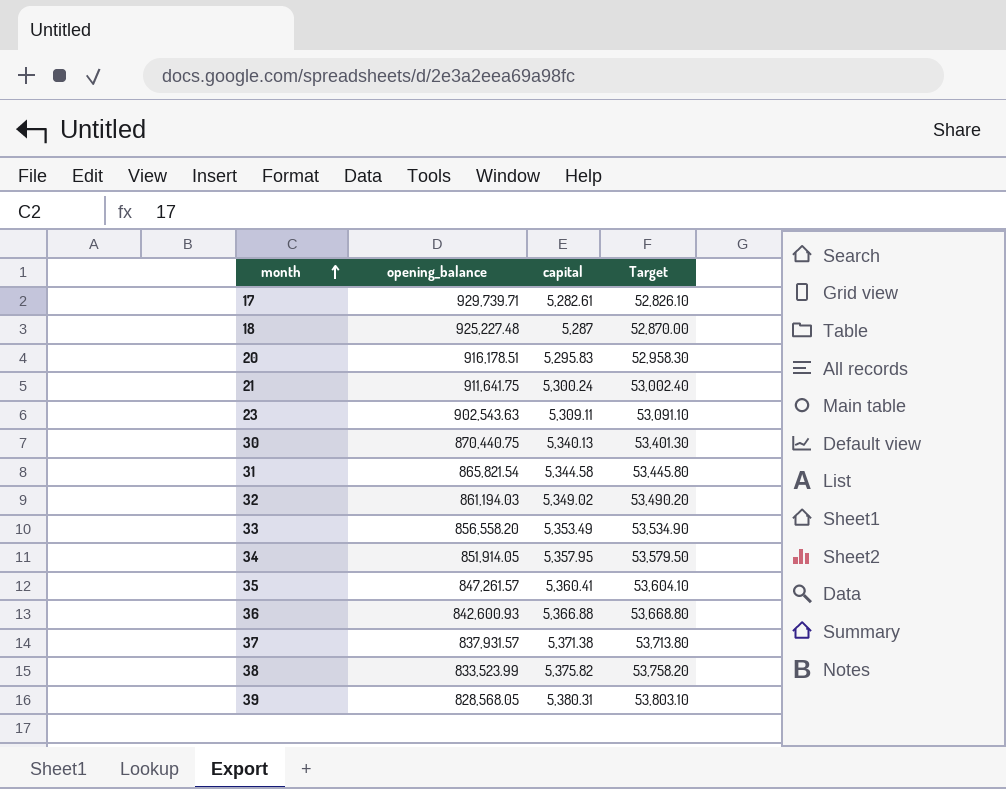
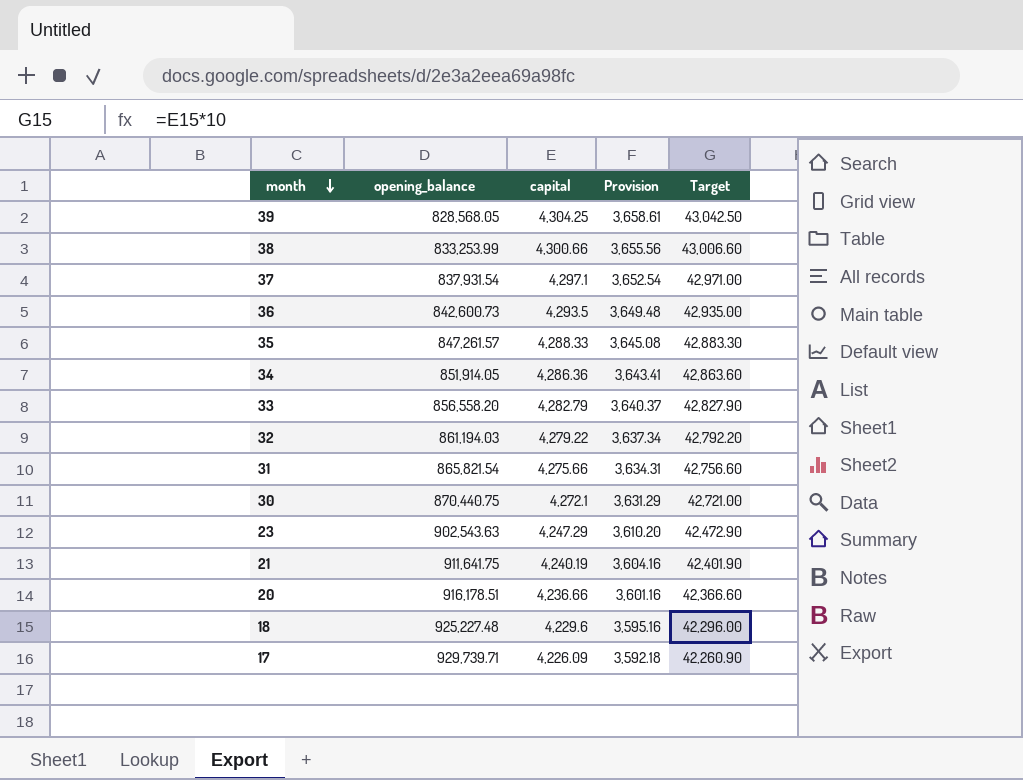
row order: month ascending -> month descending
column Provision | formula: none -> [capital] * 0.85
39 | capital: 5,380.31 -> 4,304.25
39 | Target: 53,803.10 -> 43,042.50
38 | opening_balance: 833,523.99 -> 833,253.99
38 | capital: 5,375.82 -> 4,300.66
38 | Target: 53,758.20 -> 43,006.60
37 | opening_balance: 837,931.57 -> 837,931.54
37 | capital: 5,371.38 -> 4,297.1
37 | Target: 53,713.80 -> 42,971.00
36 | opening_balance: 842,600.93 -> 842,600.73
36 | capital: 5,366.88 -> 4,293.5
36 | Target: 53,668.80 -> 42,935.00
35 | capital: 5,360.41 -> 4,288.33
35 | Target: 53,604.10 -> 42,883.30
34 | capital: 5,357.95 -> 4,286.36
34 | Target: 53,579.50 -> 42,863.60
33 | capital: 5,353.49 -> 4,282.79
33 | Target: 53,534.90 -> 42,827.90
32 | capital: 5,349.02 -> 4,279.22
32 | Target: 53,490.20 -> 42,792.20
31 | capital: 5,344.58 -> 4,275.66
31 | Target: 53,445.80 -> 42,756.60
30 | capital: 5,340.13 -> 4,272.1
30 | Target: 53,401.30 -> 42,721.00
23 | capital: 5,309.11 -> 4,247.29
23 | Target: 53,091.10 -> 42,472.90
21 | capital: 5,300.24 -> 4,240.19
21 | Target: 53,002.40 -> 42,401.90
20 | capital: 5,295.83 -> 4,236.66
20 | Target: 52,958.30 -> 42,366.60
18 | capital: 5,287 -> 4,229.6
18 | Target: 52,870.00 -> 42,296.00
17 | capital: 5,282.61 -> 4,226.09
17 | Target: 52,826.10 -> 42,260.90

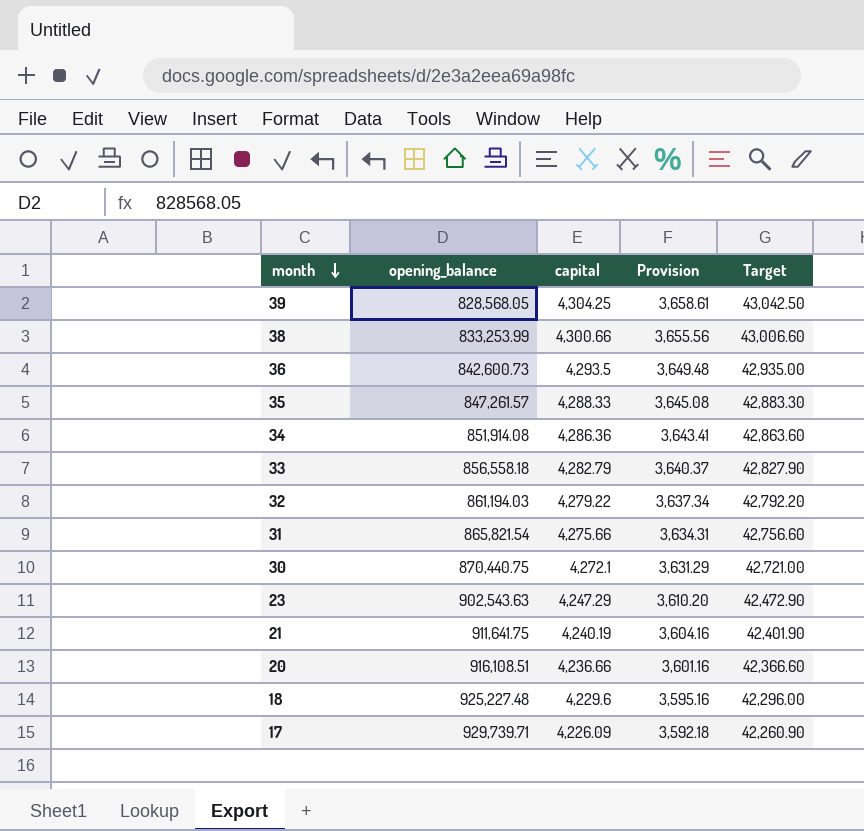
row 37: 837,931.54 | 4,297.1 | 3,652.54 | 42,971.00 -> none
34 | opening_balance: 851,914.05 -> 851,914.08
33 | opening_balance: 856,558.20 -> 856,558.18
20 | opening_balance: 916,178.51 -> 916,108.51

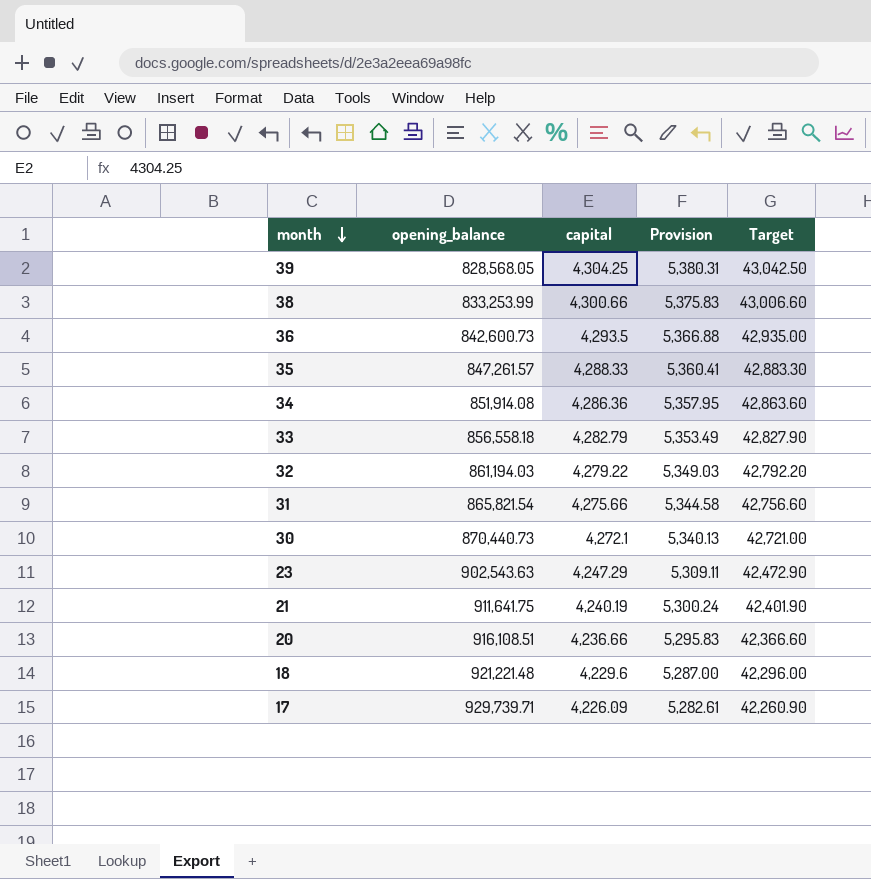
column Provision | formula: [capital] * 0.85 -> [capital] * 1.25
30 | opening_balance: 870,440.75 -> 870,440.73
18 | opening_balance: 925,227.48 -> 921,221.48

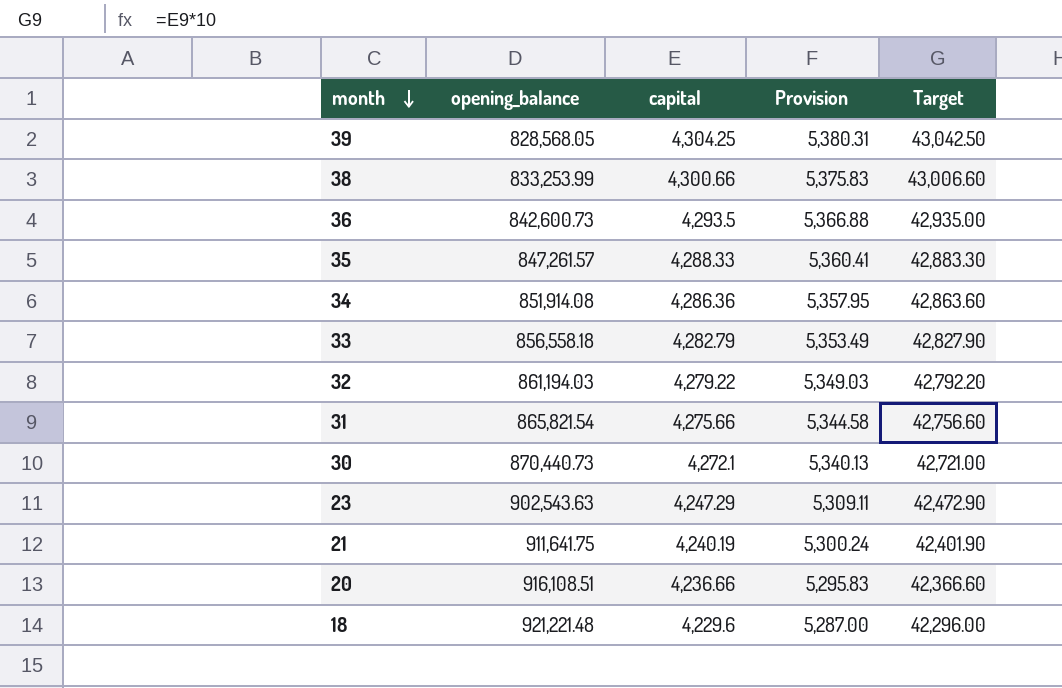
row 17: 929,739.71 | 4,226.09 | 5,282.61 | 42,260.90 -> none

